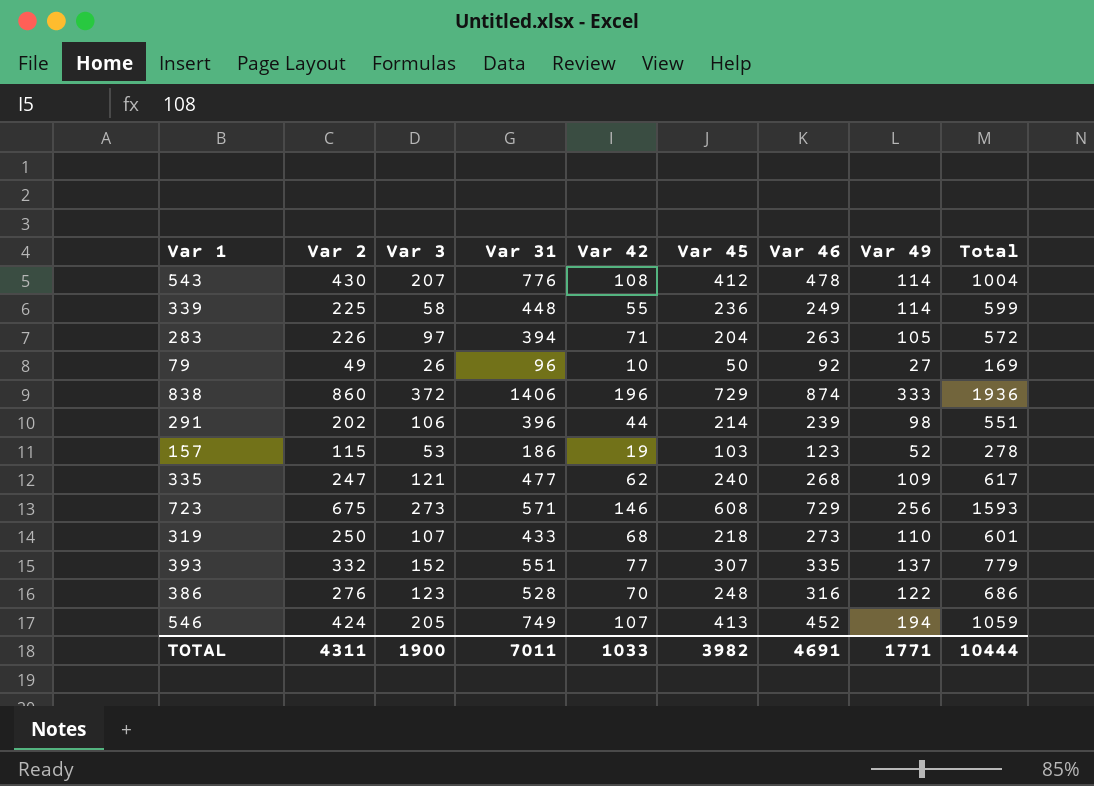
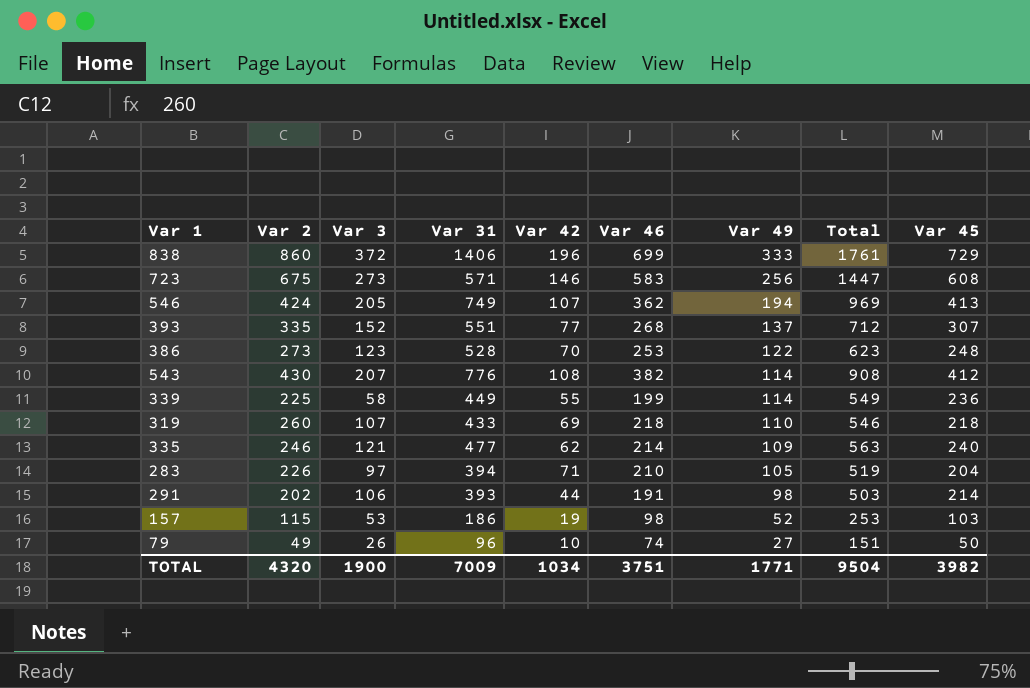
row order: none -> Var 49 descending
column Var 45 | position: 6 -> 9
838 | Var 46: 874 -> 699
838 | Total: 1936 -> 1761
723 | Var 46: 729 -> 583
723 | Total: 1593 -> 1447
546 | Var 46: 452 -> 362
546 | Total: 1059 -> 969
393 | Var 2: 332 -> 335
393 | Var 46: 335 -> 268
393 | Total: 779 -> 712
386 | Var 2: 276 -> 273
386 | Var 46: 316 -> 253
386 | Total: 686 -> 623
543 | Var 46: 478 -> 382
543 | Total: 1004 -> 908
339 | Var 31: 448 -> 449
339 | Var 46: 249 -> 199
339 | Total: 599 -> 549
319 | Var 2: 250 -> 260
319 | Var 42: 68 -> 69
319 | Var 46: 273 -> 218
319 | Total: 601 -> 546
335 | Var 2: 247 -> 246
335 | Var 46: 268 -> 214
335 | Total: 617 -> 563
283 | Var 46: 263 -> 210
283 | Total: 572 -> 519
291 | Var 31: 396 -> 393
291 | Var 46: 239 -> 191
291 | Total: 551 -> 503
157 | Var 46: 123 -> 98
157 | Total: 278 -> 253
79 | Var 46: 92 -> 74
79 | Total: 169 -> 151
TOTAL | Var 2: 4311 -> 4320
TOTAL | Var 31: 7011 -> 7009
TOTAL | Var 42: 1033 -> 1034
TOTAL | Var 46: 4691 -> 3751
TOTAL | Total: 10444 -> 9504

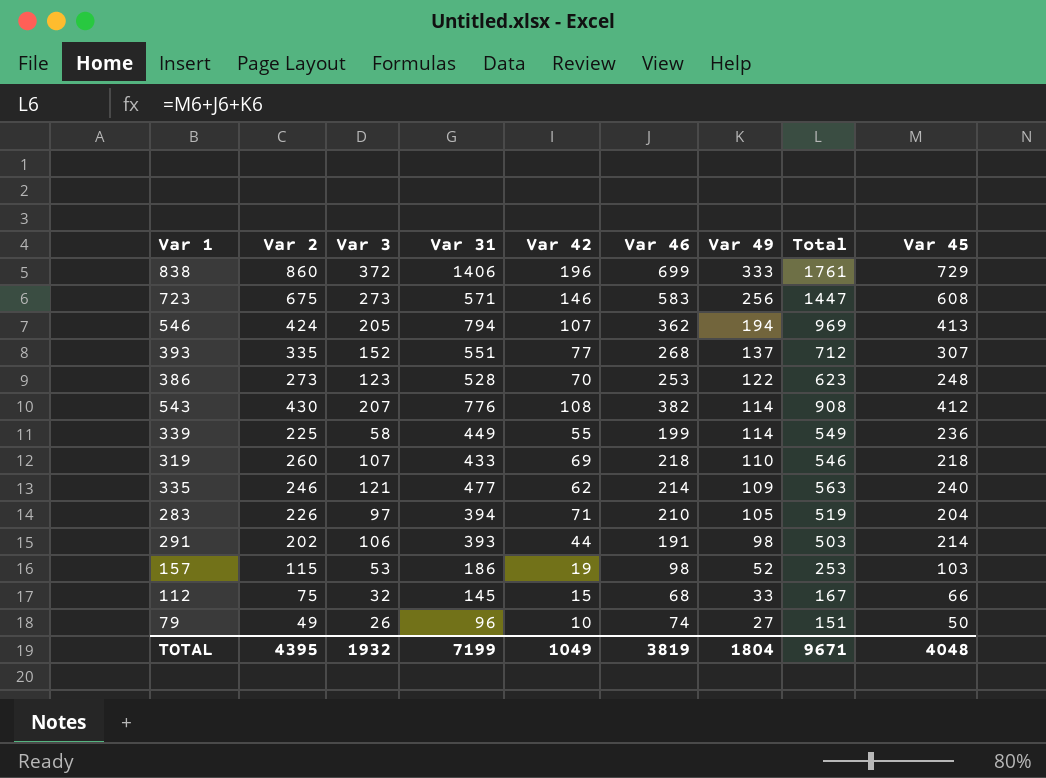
546 | Var 31: 749 -> 794
row 112: none -> 75 | 32 | 145 | 15 | 68 | 33 | 167 | 66
TOTAL | Var 2: 4320 -> 4395
TOTAL | Var 3: 1900 -> 1932
TOTAL | Var 31: 7009 -> 7199
TOTAL | Var 42: 1034 -> 1049
TOTAL | Var 46: 3751 -> 3819
TOTAL | Var 49: 1771 -> 1804
TOTAL | Total: 9504 -> 9671
TOTAL | Var 45: 3982 -> 4048

